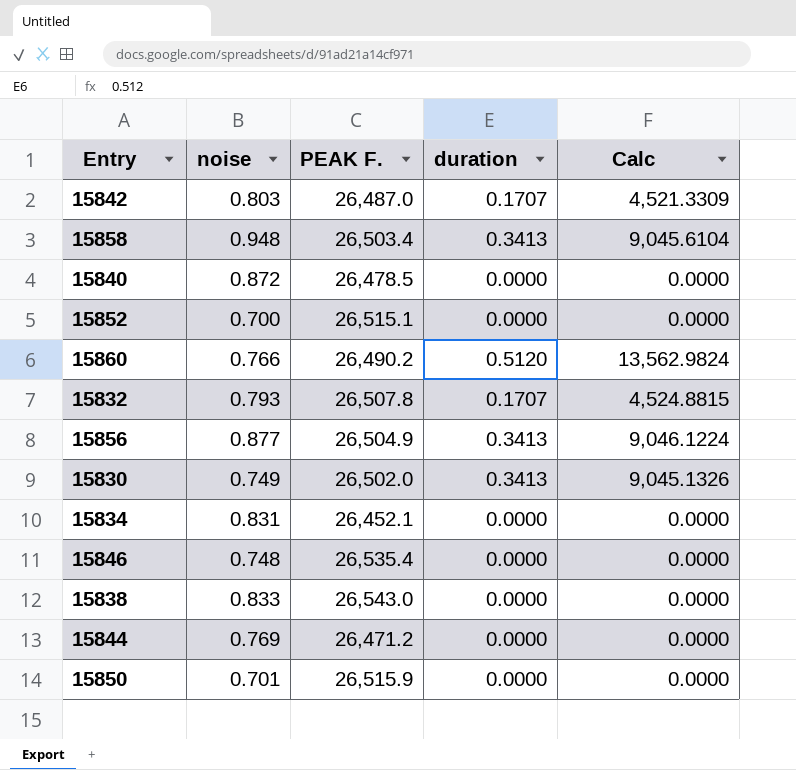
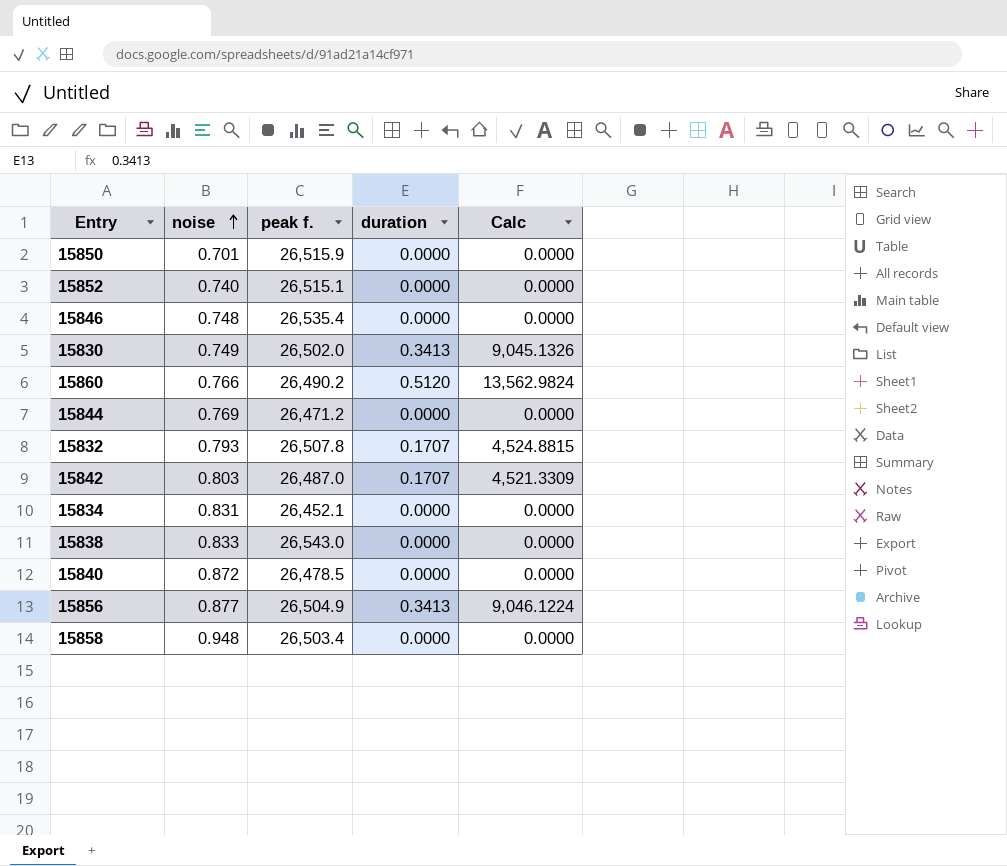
row order: none -> noise ascending
column name: PEAK F. -> peak f.
15852 | noise: 0.700 -> 0.740
15858 | duration: 0.3413 -> 0.0000
15858 | Calc: 9,045.6104 -> 0.0000

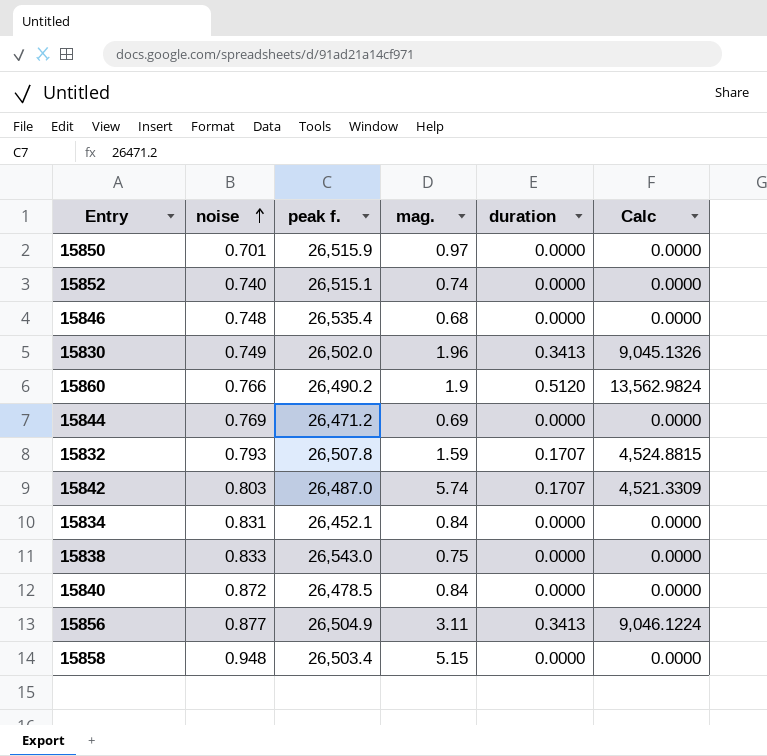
column mag. | position: none -> 4

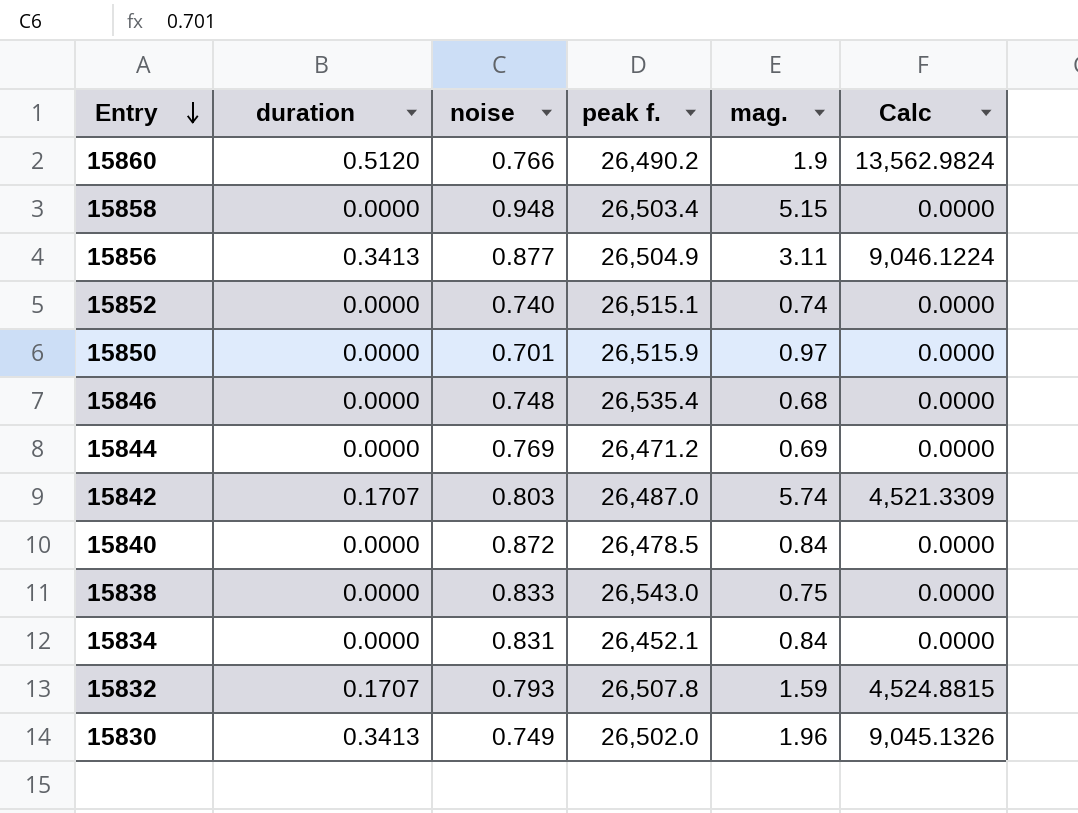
row order: noise ascending -> Entry descending
column duration | position: 5 -> 2

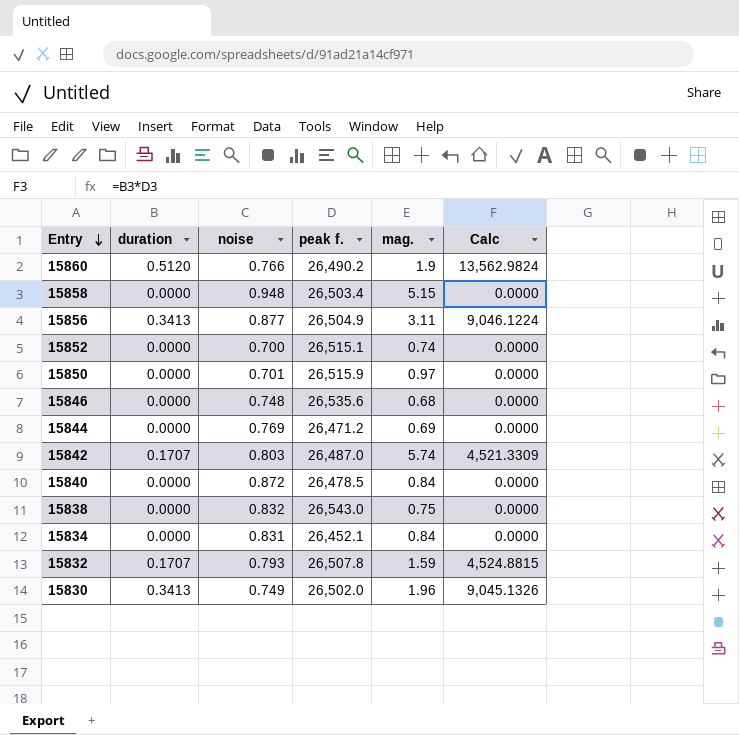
15852 | noise: 0.740 -> 0.700
15846 | peak f.: 26,535.4 -> 26,535.6
15838 | noise: 0.833 -> 0.832

